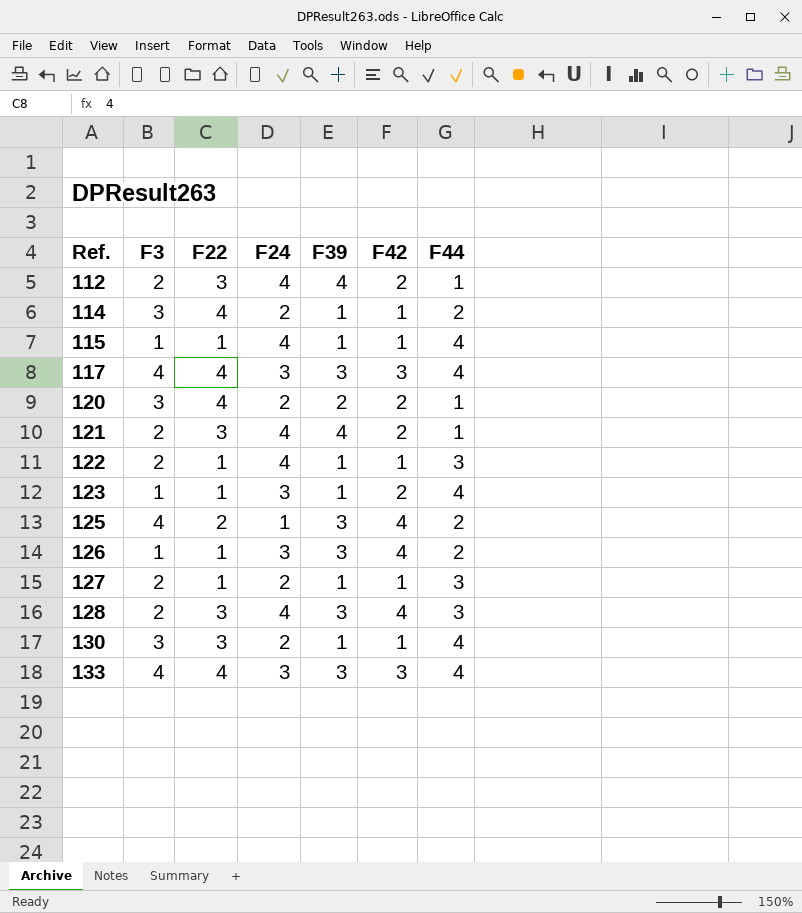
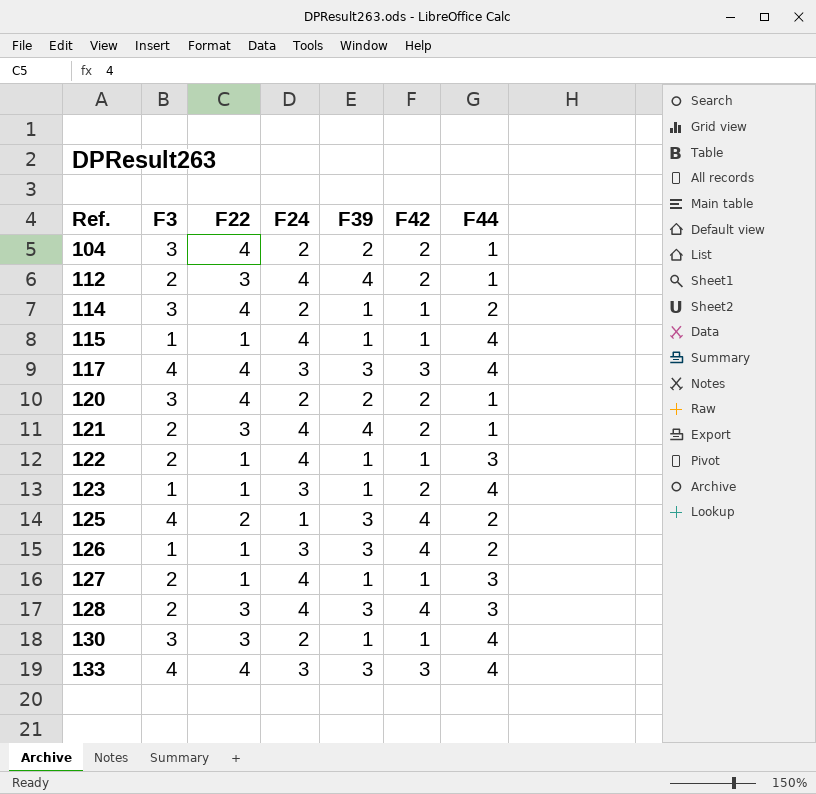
row 104: none -> 3 | 4 | 2 | 2 | 2 | 1
127 | F24: 2 -> 4

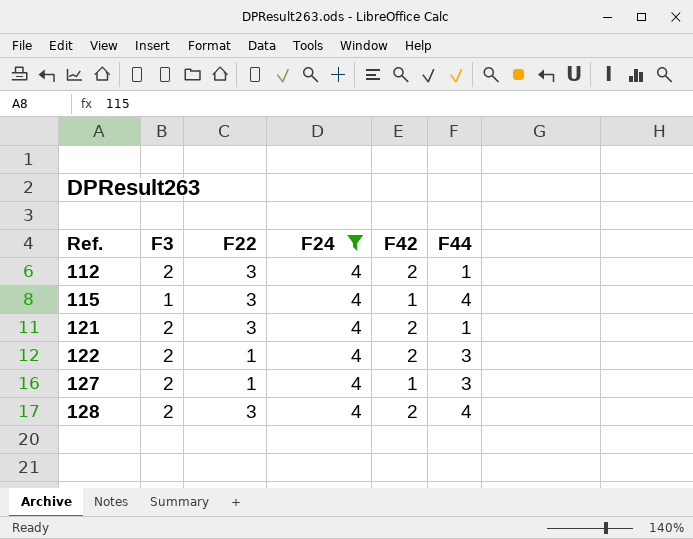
filter: none -> F24 = 4
column F39 | position: 5 -> none
115 | F22: 1 -> 3
122 | F42: 1 -> 2
128 | F42: 4 -> 2
128 | F44: 3 -> 4

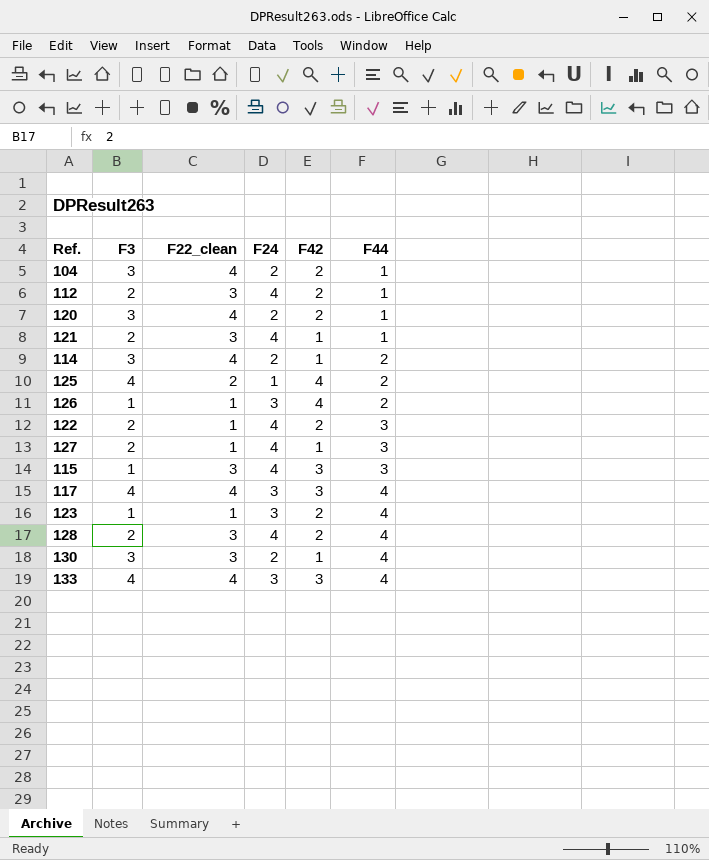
filter: F24 = 4 -> none
row order: Ref. ascending -> F44 ascending
column name: F22 -> F22_clean
121 | F42: 2 -> 1
115 | F42: 1 -> 3
115 | F44: 4 -> 3

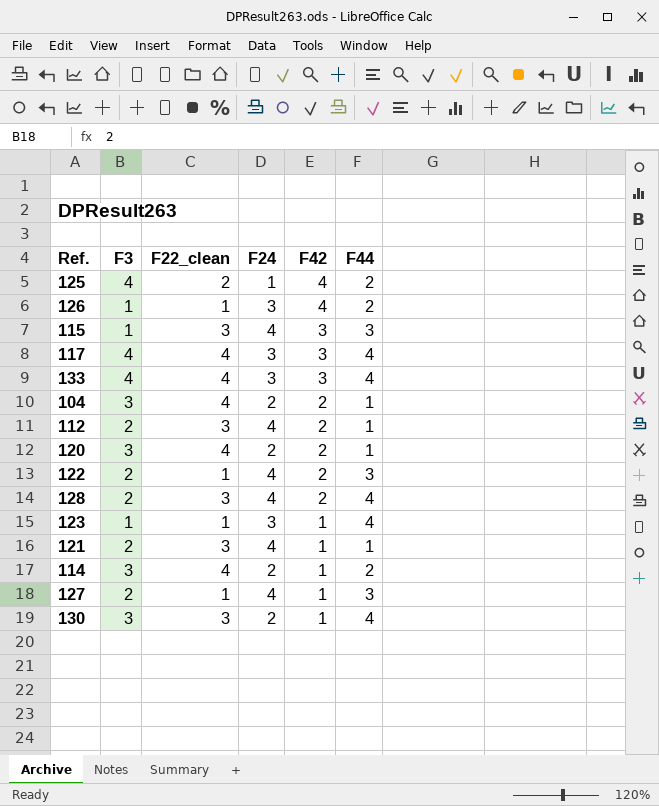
row order: F44 ascending -> F42 descending
123 | F42: 2 -> 1

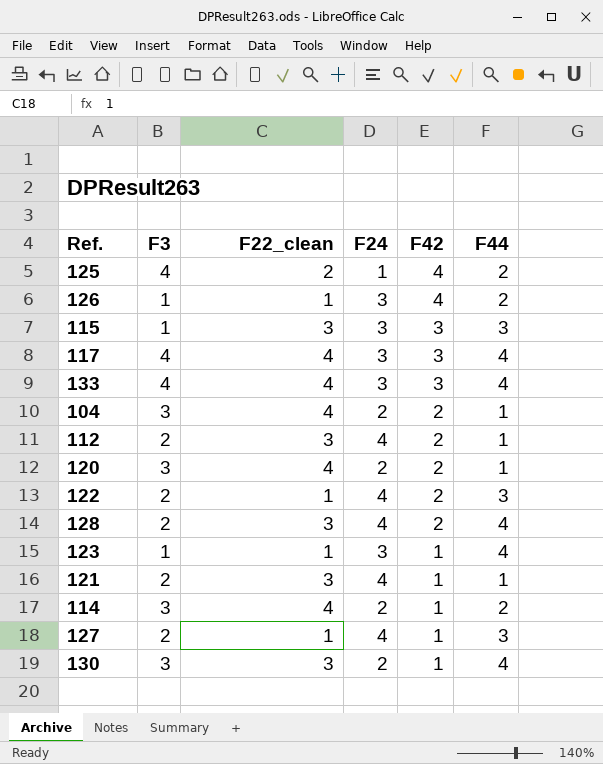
115 | F24: 4 -> 3

